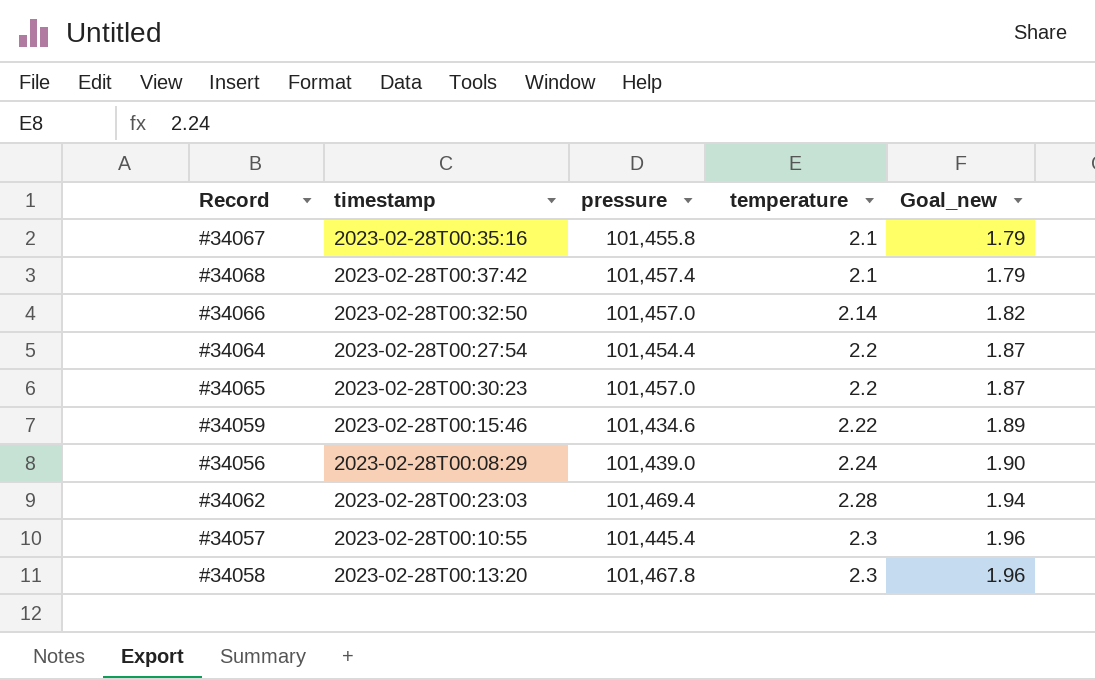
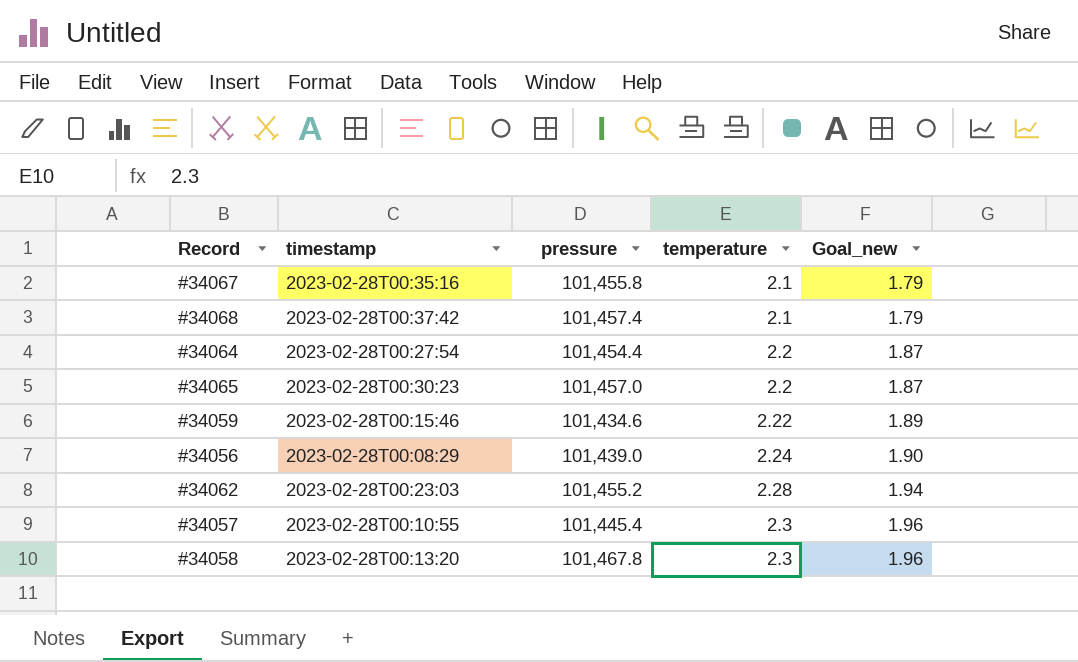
row #34066: 2023-02-28T00:32:50 | 101,457.0 | 2.14 | 1.82 -> none
#34062 | pressure: 101,469.4 -> 101,455.2

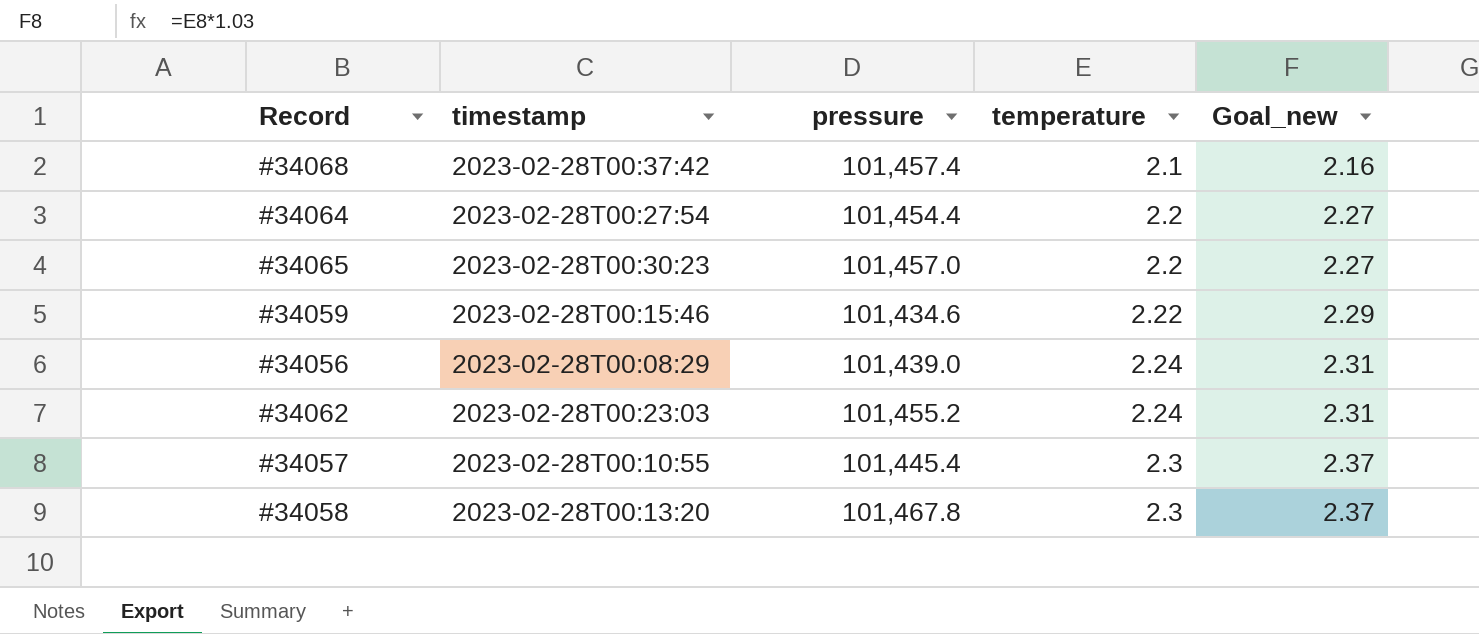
column Goal_new | formula: [temperature] * 0.85 -> [temperature] * 1.03
row #34067: 2023-02-28T00:35:16 | 101,455.8 | 2.1 | 1.79 -> none
#34062 | temperature: 2.28 -> 2.24

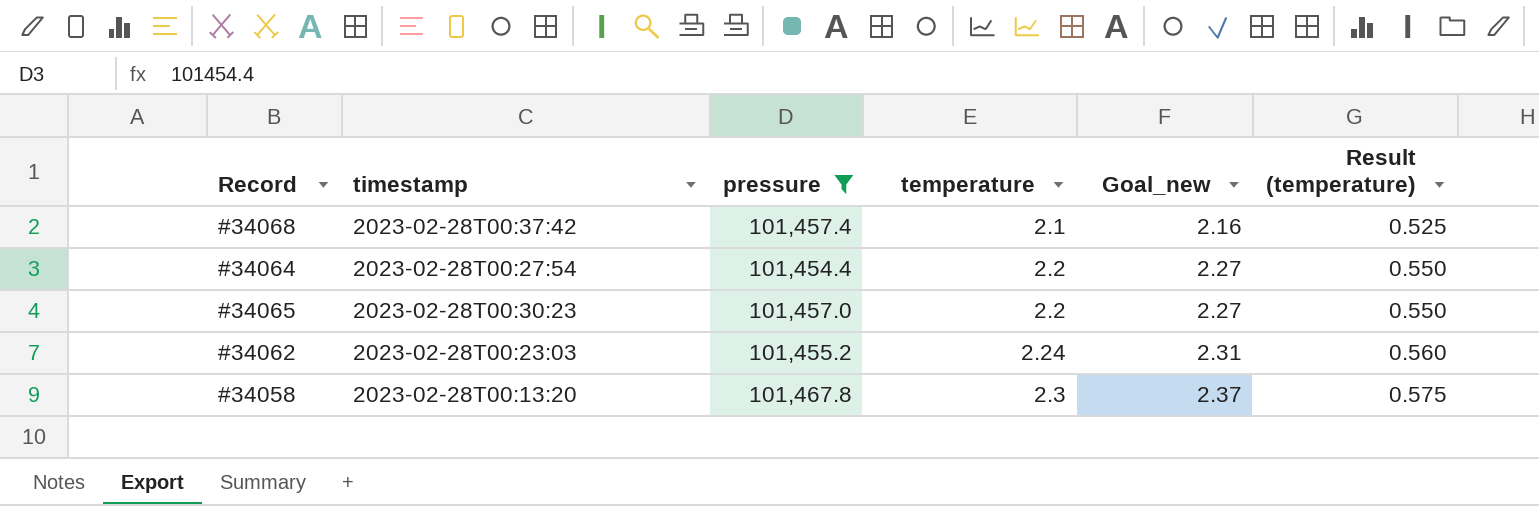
filter: none -> pressure >= 101,454.4
column Result (temperature) | formula: none -> [temperature] * 0.25

